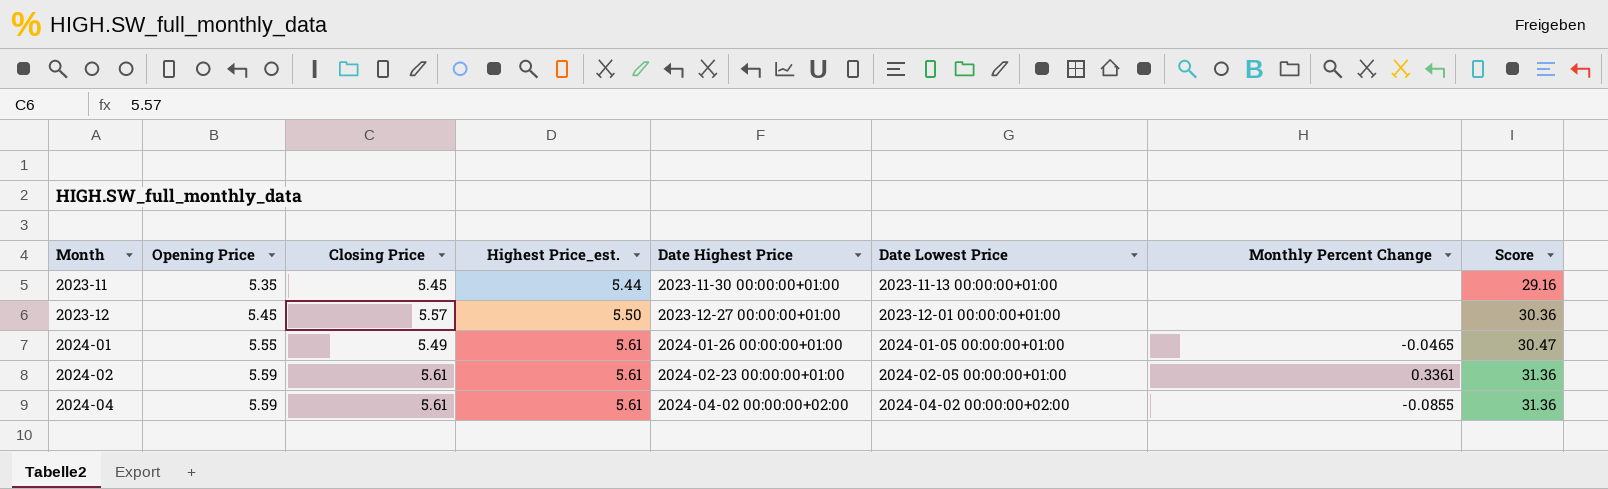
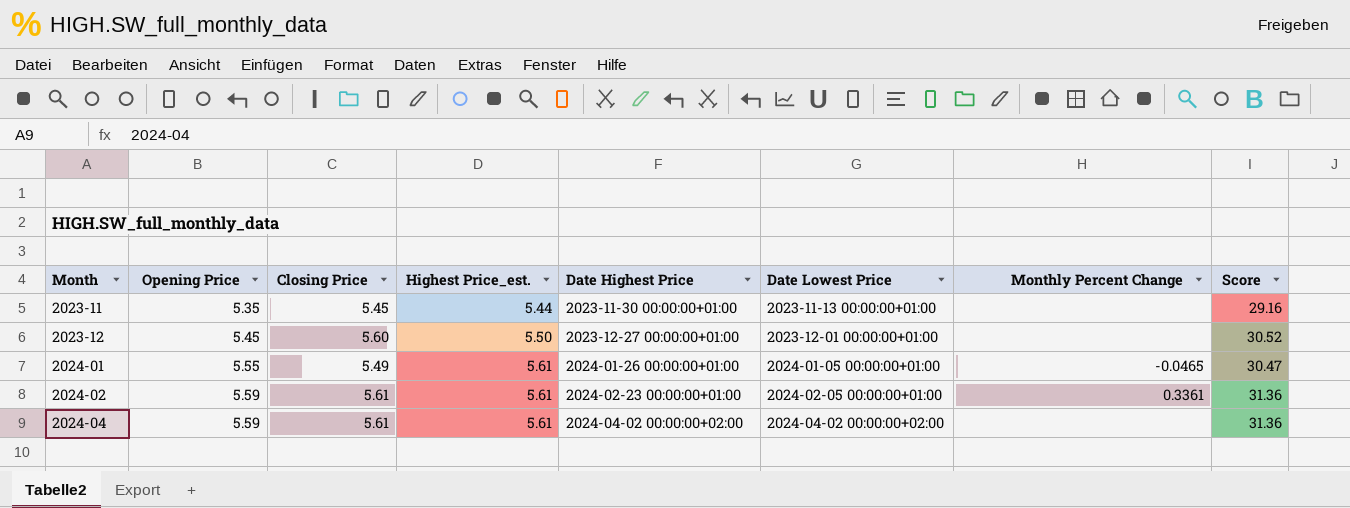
2023-12 | Closing Price: 5.57 -> 5.60
2023-12 | Score: 30.36 -> 30.52
2024-04 | Monthly Percent Change: -0.0855 -> none

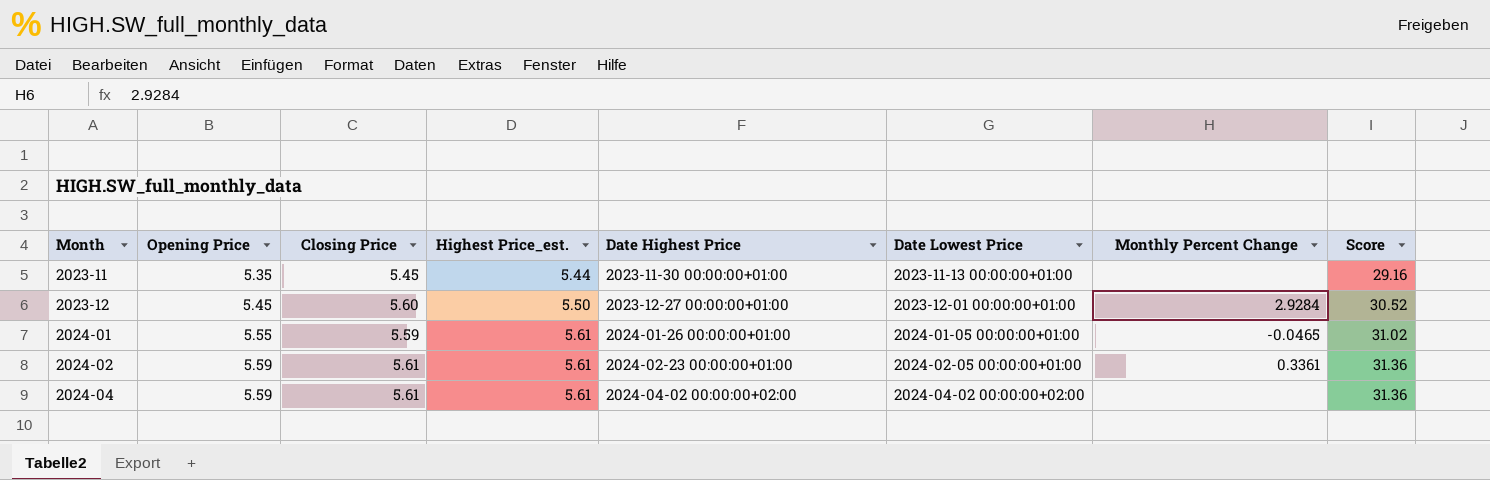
2023-12 | Monthly Percent Change: none -> 2.9284
2024-01 | Closing Price: 5.49 -> 5.59
2024-01 | Score: 30.47 -> 31.02

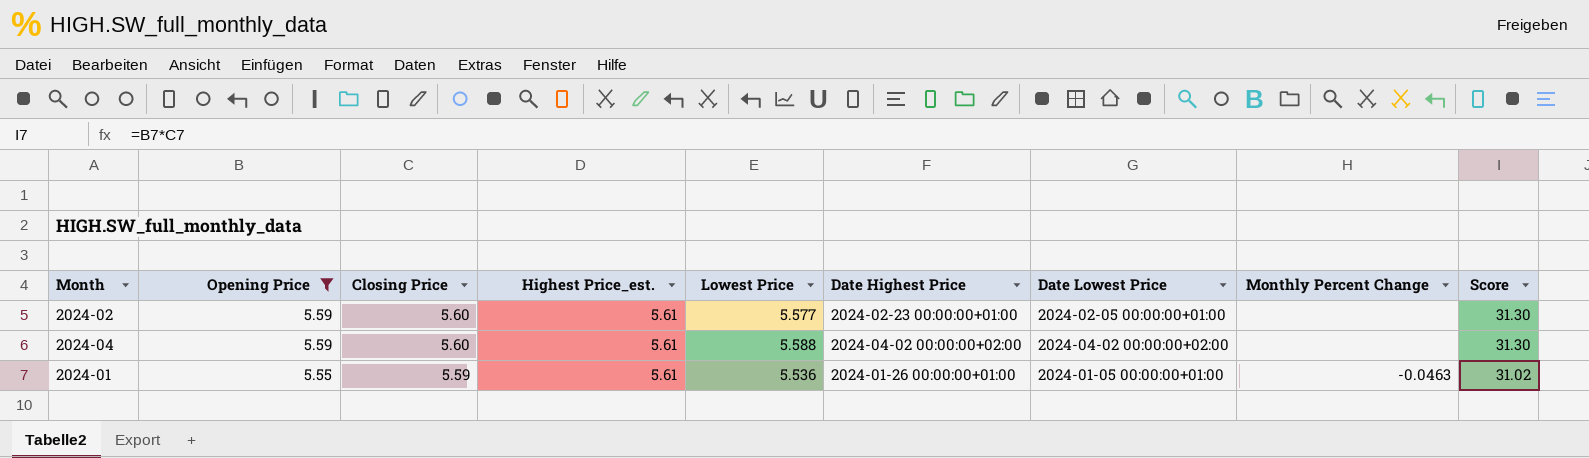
filter: none -> Opening Price >= 5.55
row order: Month ascending -> Opening Price descending
column Lowest Price | position: none -> 5
2024-02 | Closing Price: 5.61 -> 5.60
2024-02 | Monthly Percent Change: 0.3361 -> none
2024-02 | Score: 31.36 -> 31.30
2024-04 | Closing Price: 5.61 -> 5.60
2024-04 | Score: 31.36 -> 31.30
2024-01 | Monthly Percent Change: -0.0465 -> -0.0463

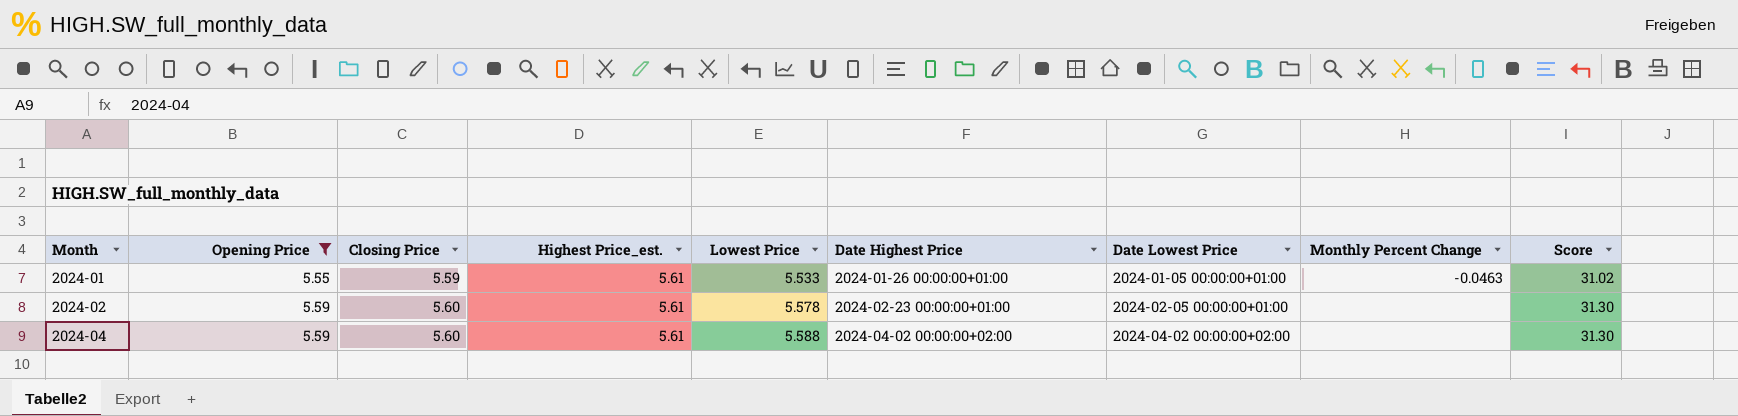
row order: Opening Price descending -> Month ascending
2024-01 | Lowest Price: 5.536 -> 5.533
2024-02 | Lowest Price: 5.577 -> 5.578

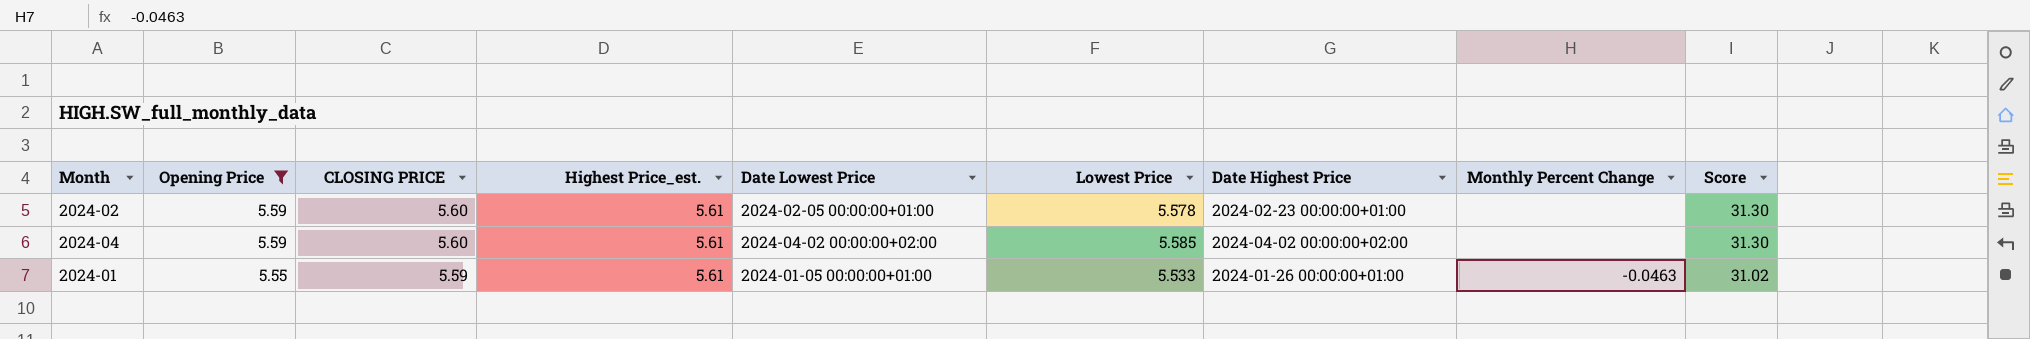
row order: Month ascending -> Opening Price descending
column name: Closing Price -> CLOSING PRICE
column Date Lowest Price | position: 7 -> 5
2024-04 | Lowest Price: 5.588 -> 5.585

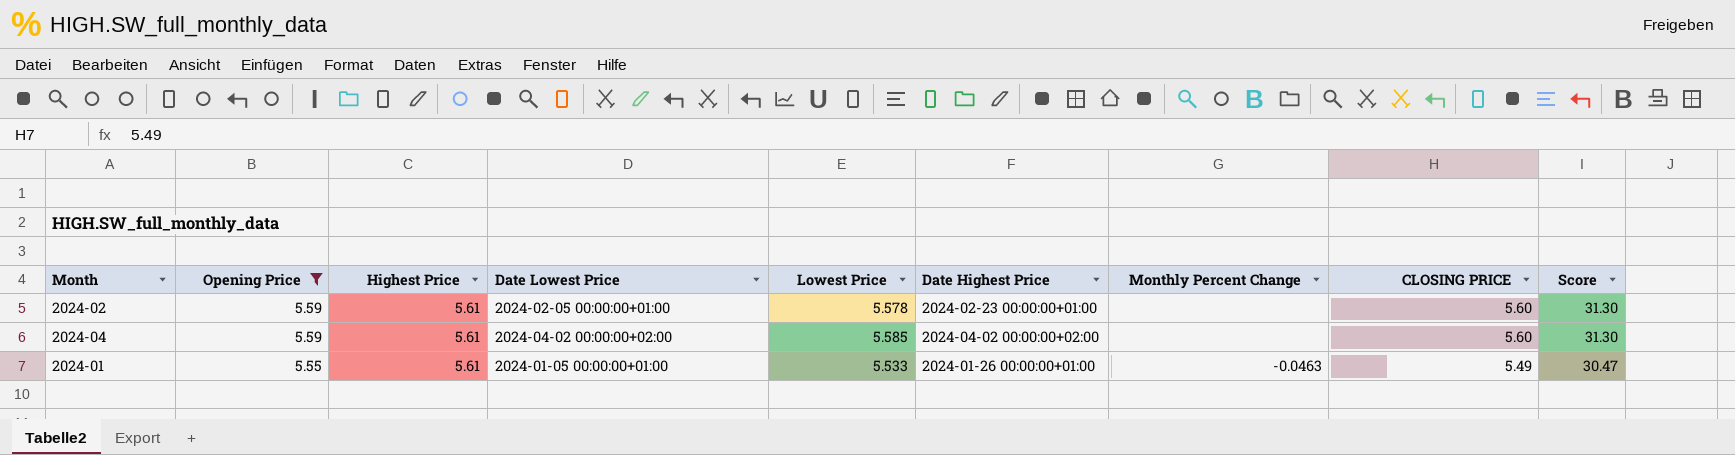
column name: Highest Price_est. -> Highest Price
column CLOSING PRICE | position: 3 -> 8
2024-01 | CLOSING PRICE: 5.59 -> 5.49
2024-01 | Score: 31.02 -> 30.47

